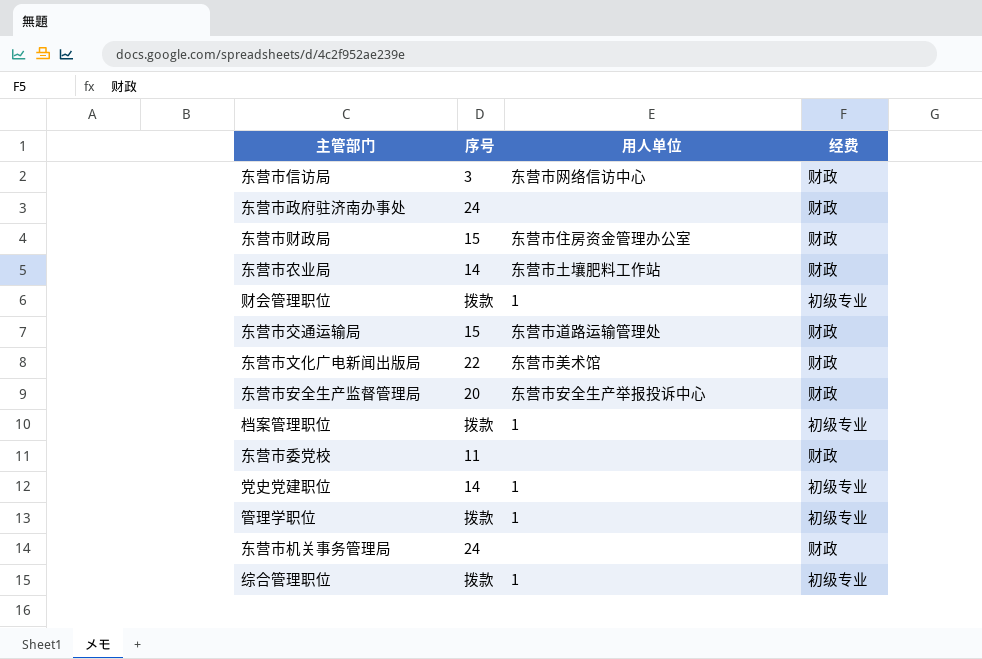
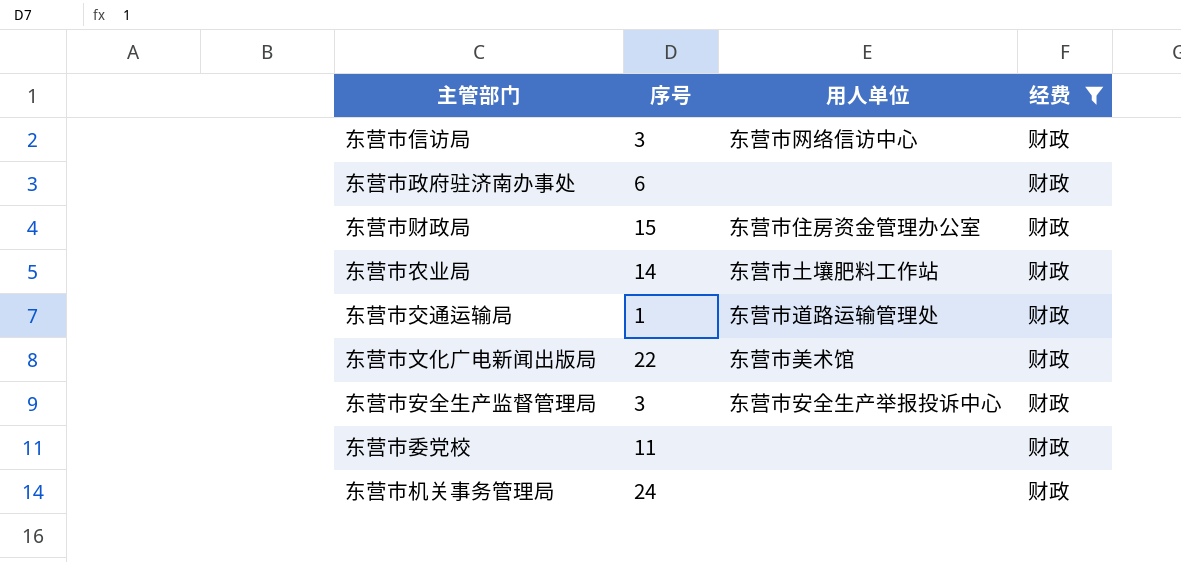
filter: none -> 经费 = 财政
东营市政府驻济南办事处 | 序号: 24 -> 6
东营市交通运输局 | 序号: 15 -> 1
东营市安全生产监督管理局 | 序号: 20 -> 3

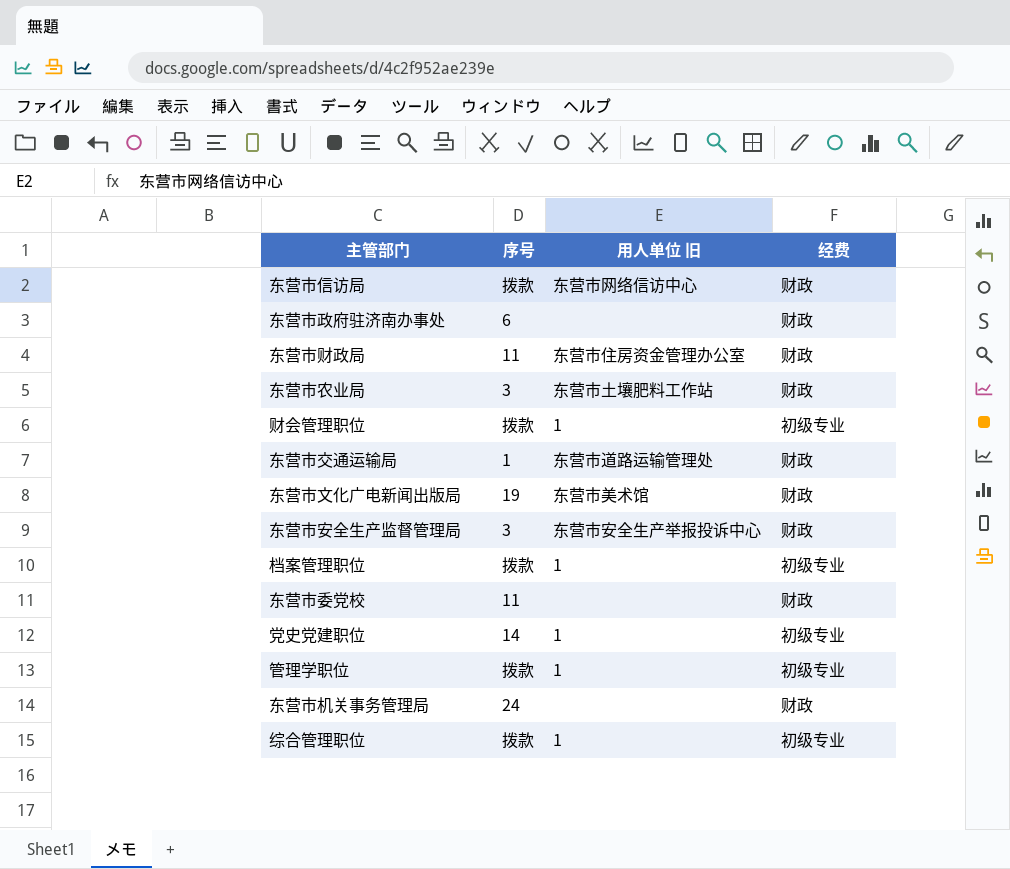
filter: 经费 = 财政 -> none
column name: 用人单位 -> 用人单位 旧
东营市信访局 | 序号: 3 -> 拨款
东营市财政局 | 序号: 15 -> 11
东营市农业局 | 序号: 14 -> 3
东营市文化广电新闻出版局 | 序号: 22 -> 19

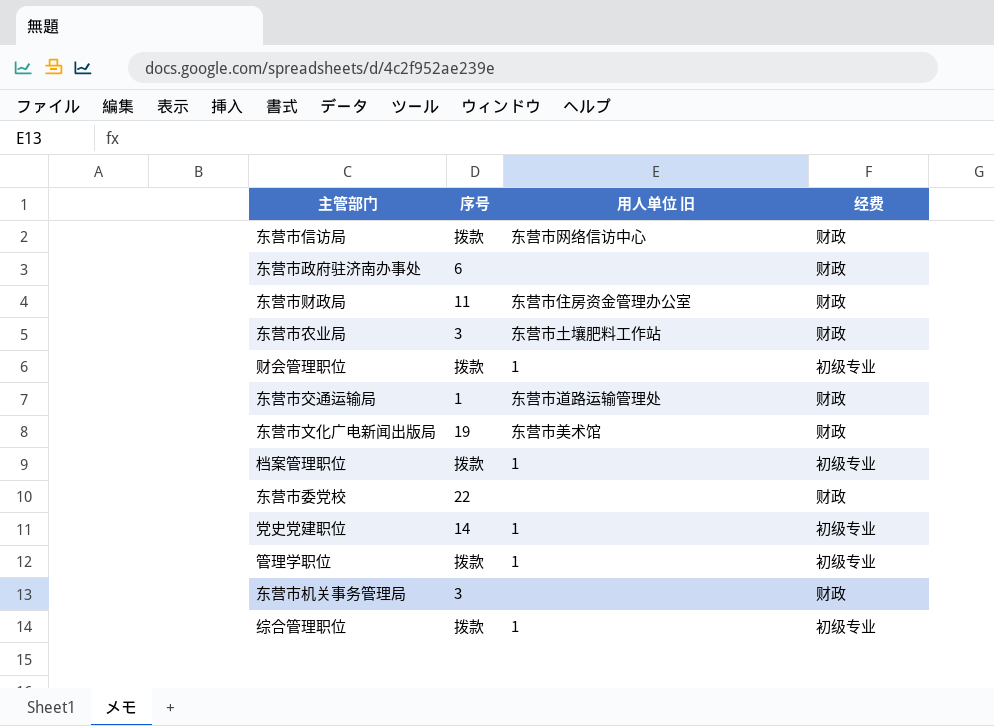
row 东营市安全生产监督管理局: 3 | 东营市安全生产举报投诉中心 | 财政 -> none
东营市委党校 | 序号: 11 -> 22
东营市机关事务管理局 | 序号: 24 -> 3

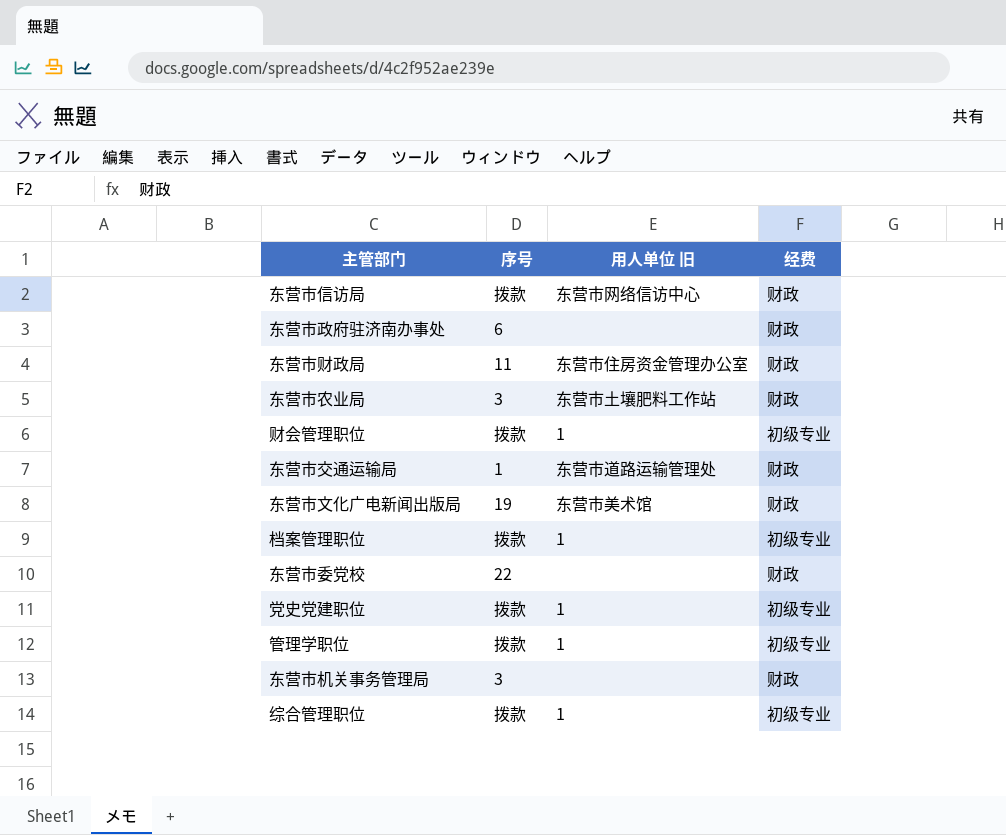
党史党建职位 | 序号: 14 -> 拨款

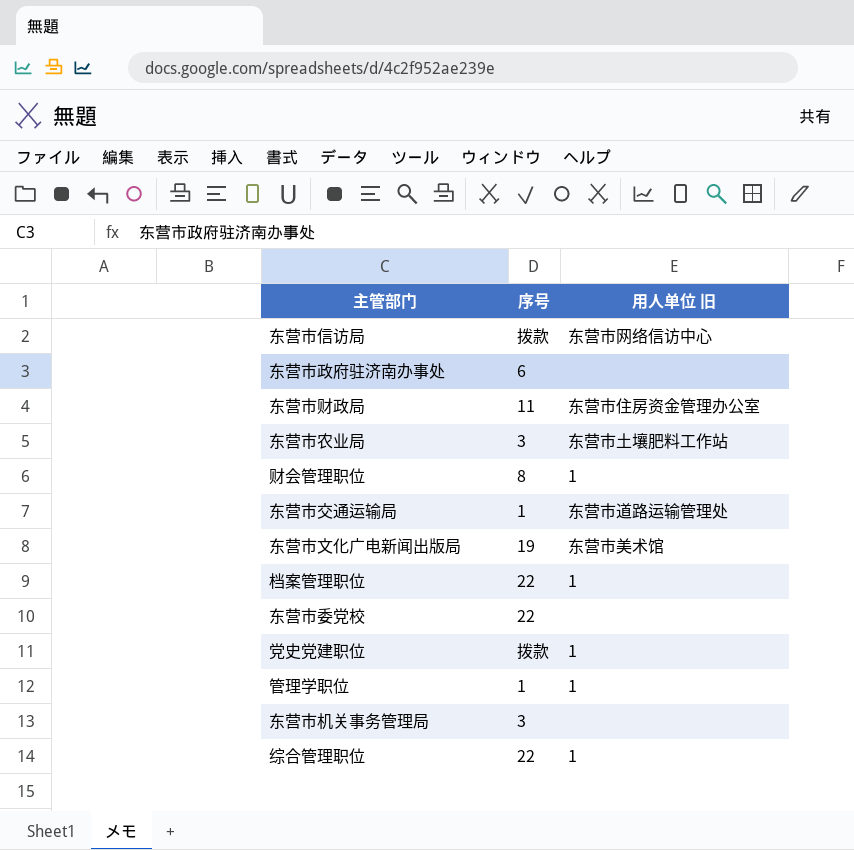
column 经费 | position: 4 -> none
财会管理职位 | 序号: 拨款 -> 8
档案管理职位 | 序号: 拨款 -> 22
管理学职位 | 序号: 拨款 -> 1
综合管理职位 | 序号: 拨款 -> 22

